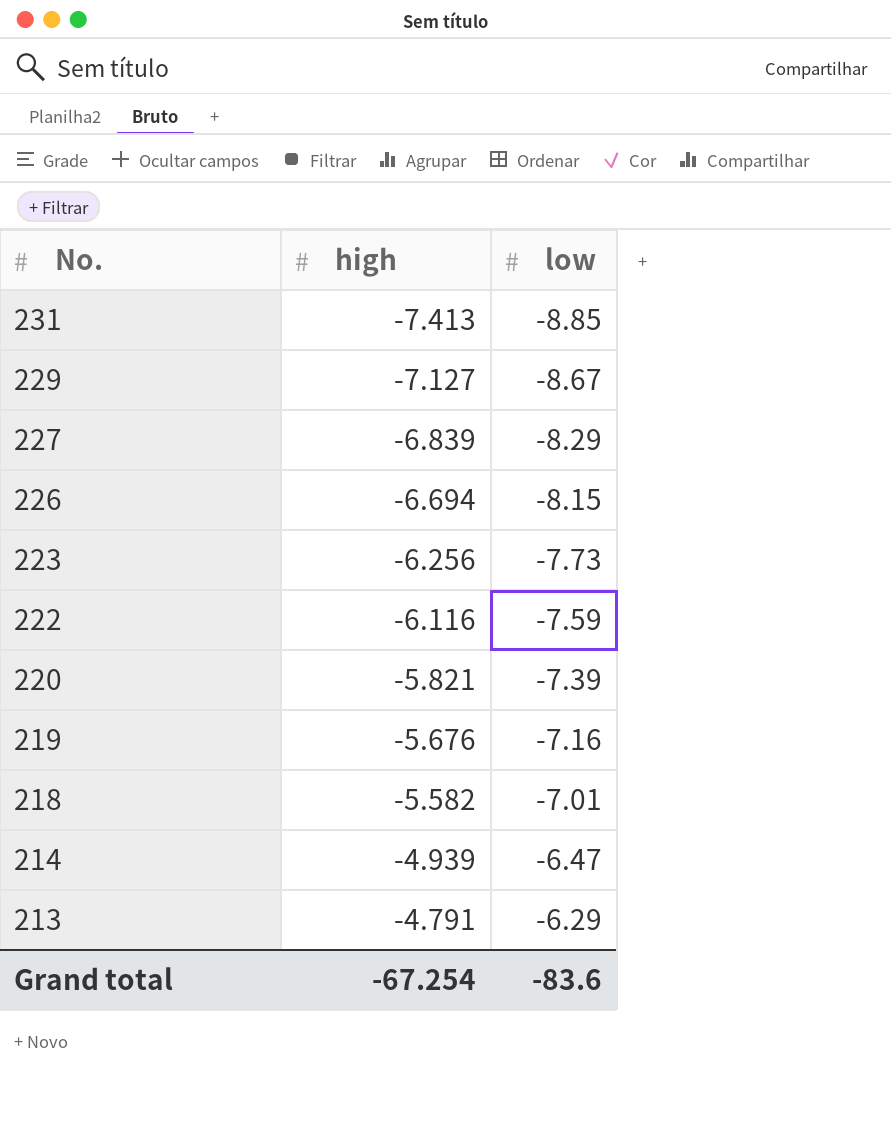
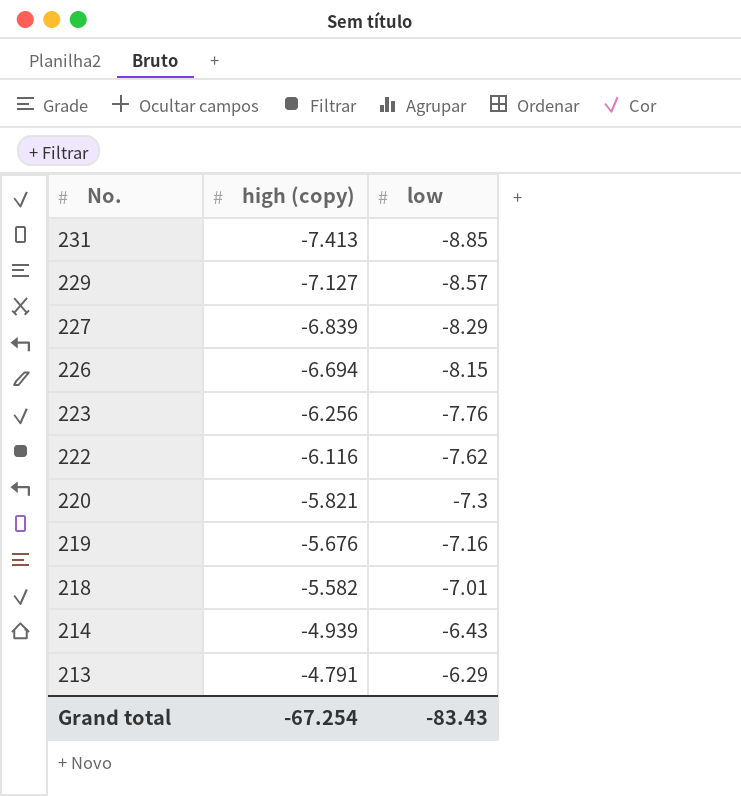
column name: high -> high (copy)
229 | low: -8.67 -> -8.57
223 | low: -7.73 -> -7.76
222 | low: -7.59 -> -7.62
220 | low: -7.39 -> -7.3
214 | low: -6.47 -> -6.43
Grand total | low: -83.6 -> -83.43

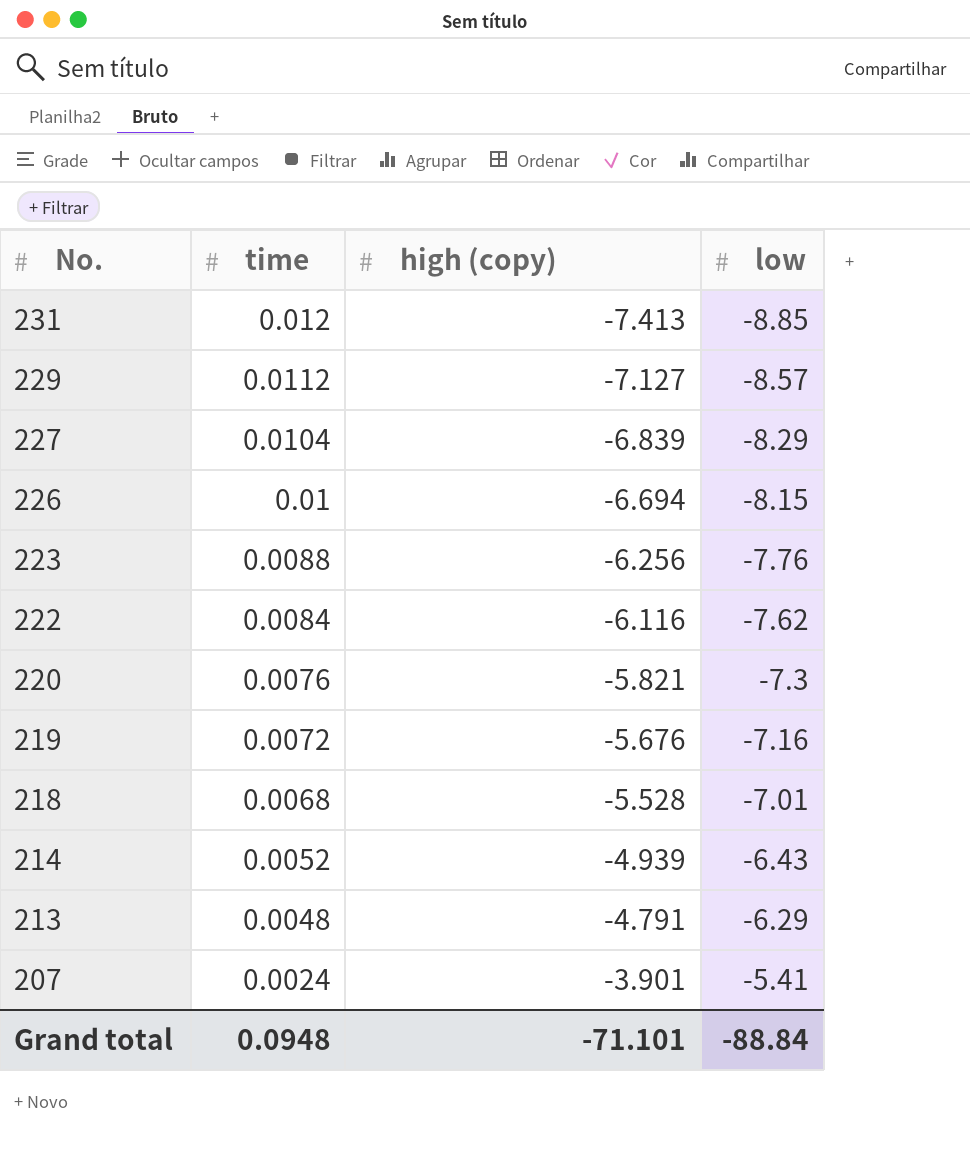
column time | position: none -> 2
218 | high (copy): -5.582 -> -5.528
row 207: none -> 0.0024 | -3.901 | -5.41
Grand total | high (copy): -67.254 -> -71.101
Grand total | low: -83.43 -> -88.84

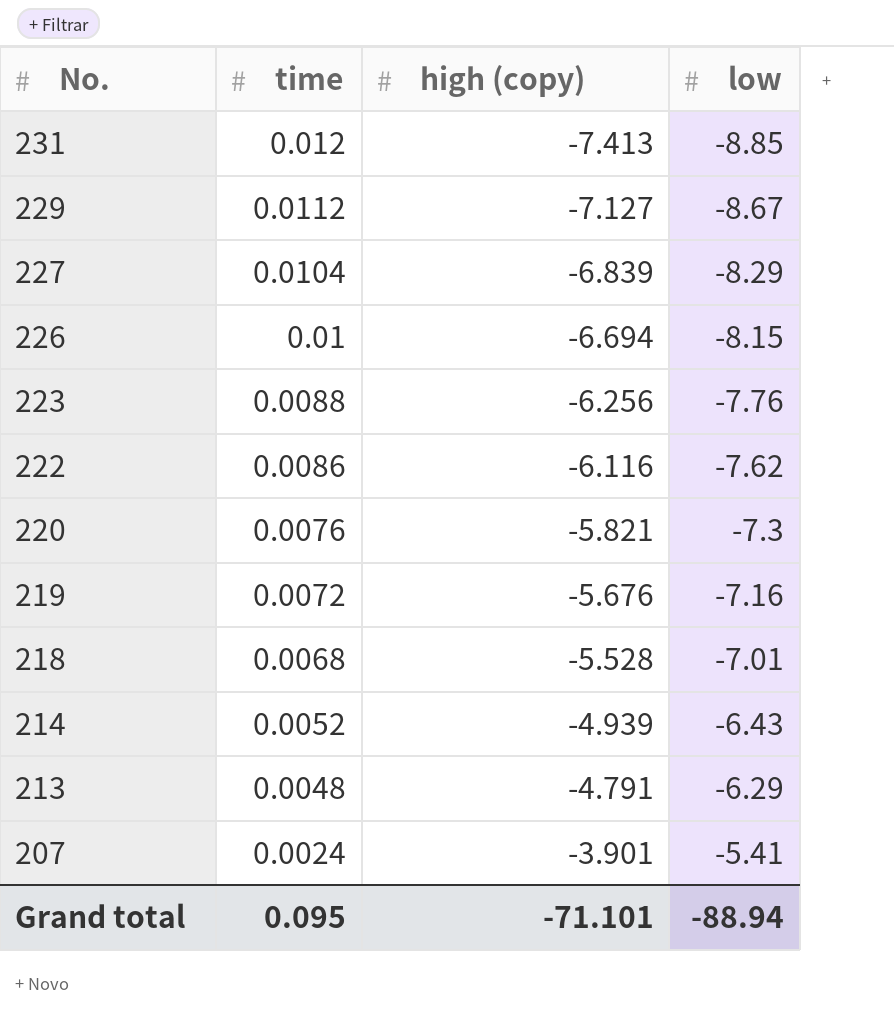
229 | low: -8.57 -> -8.67
222 | time: 0.0084 -> 0.0086
Grand total | time: 0.0948 -> 0.095
Grand total | low: -88.84 -> -88.94

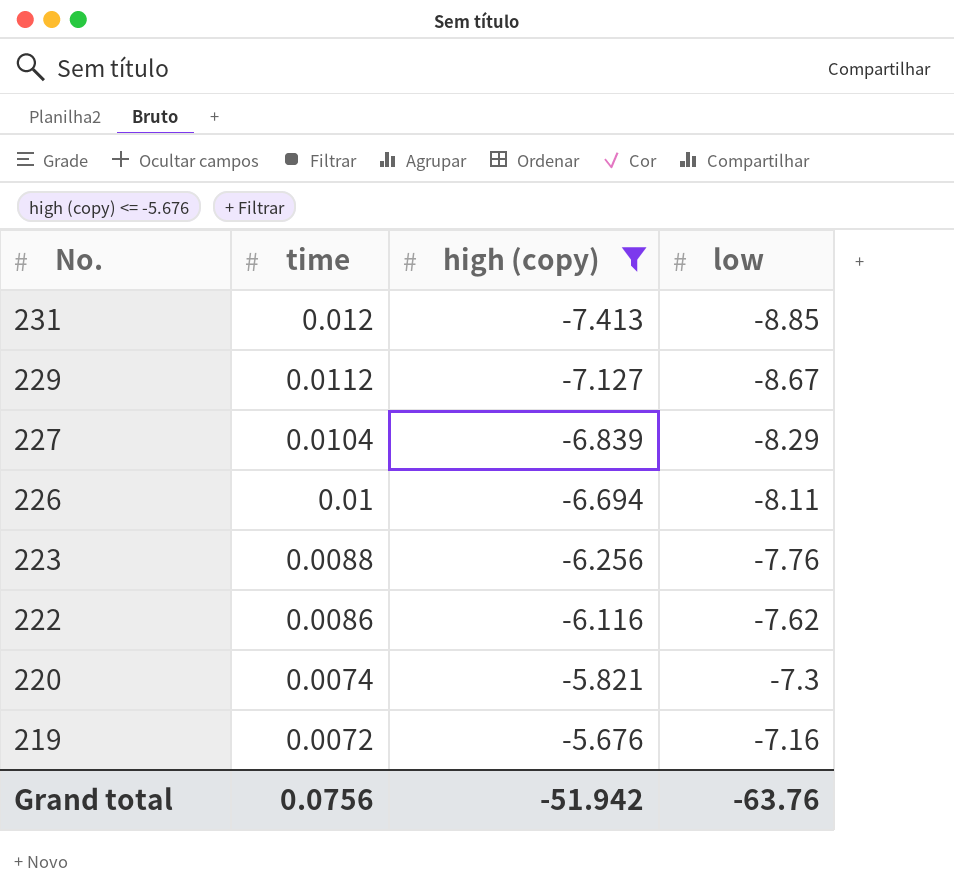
filter: none -> high (copy) <= -5.676
226 | low: -8.15 -> -8.11
220 | time: 0.0076 -> 0.0074
Grand total | time: 0.095 -> 0.0756
Grand total | high (copy): -71.101 -> -51.942
Grand total | low: -88.94 -> -63.76

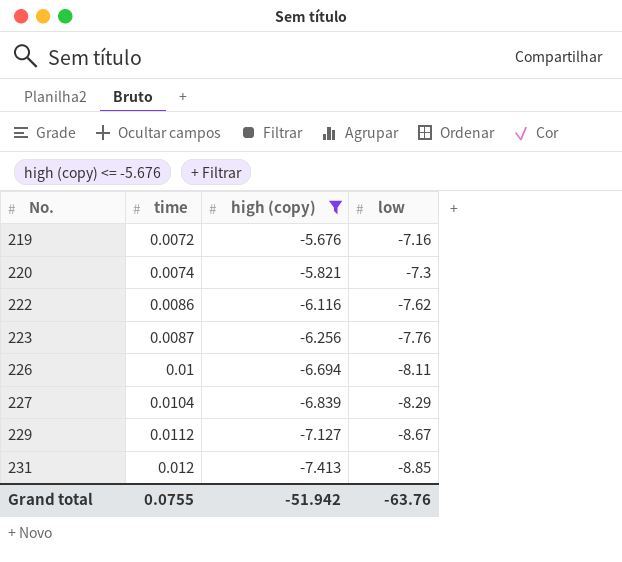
row order: No. descending -> No. ascending
223 | time: 0.0088 -> 0.0087
Grand total | time: 0.0756 -> 0.0755

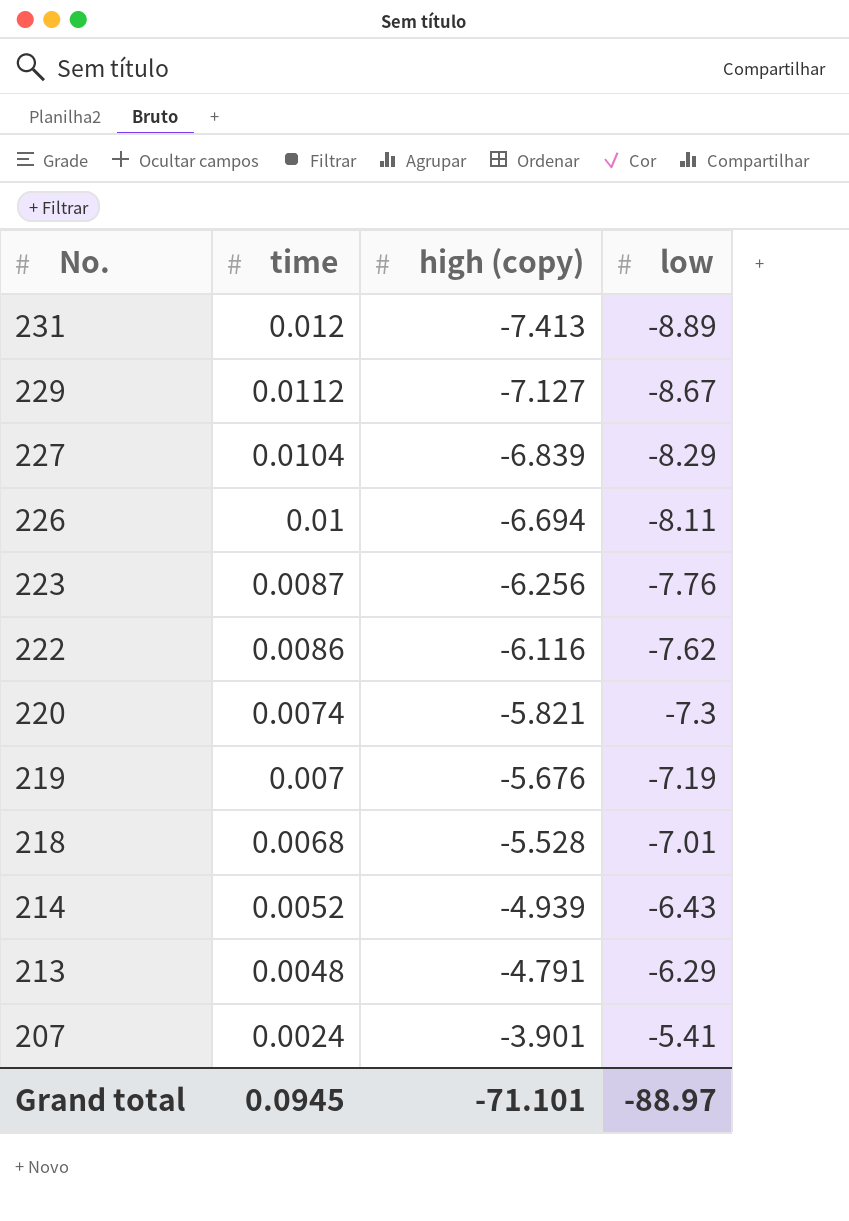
filter: high (copy) <= -5.676 -> none
row order: No. ascending -> No. descending
231 | low: -8.85 -> -8.89
219 | time: 0.0072 -> 0.007
219 | low: -7.16 -> -7.19
Grand total | time: 0.0755 -> 0.0945
Grand total | high (copy): -51.942 -> -71.101
Grand total | low: -63.76 -> -88.97

